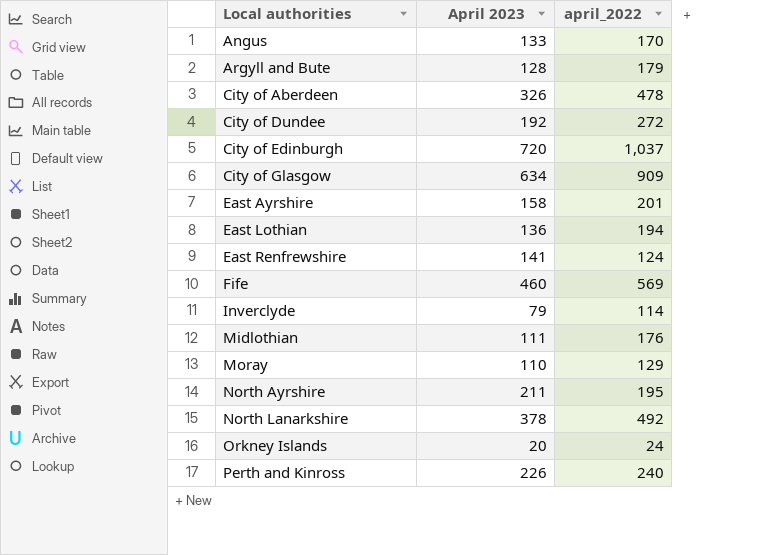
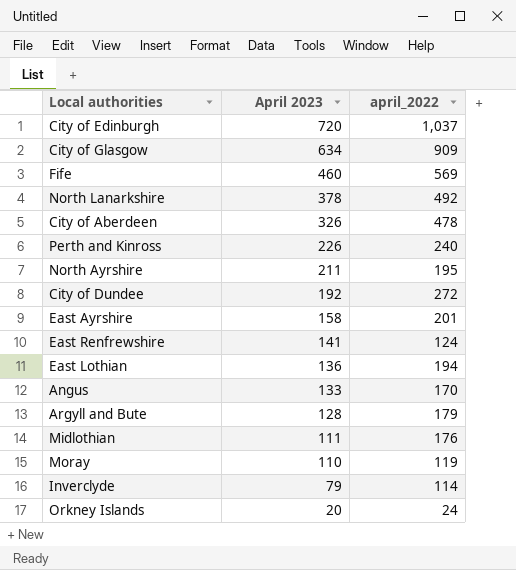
row order: Local authorities ascending -> April 2023 descending
Moray | april_2022: 129 -> 119

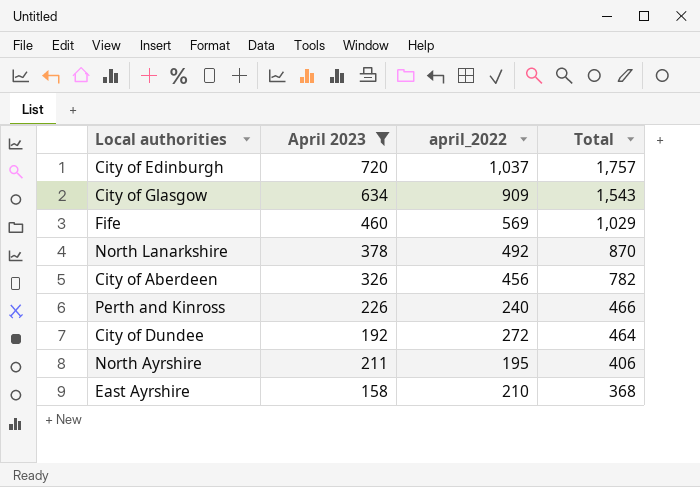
filter: none -> April 2023 >= 158
row order: April 2023 descending -> Total descending
column Total | formula: none -> [April 2023] + [april_2022]
City of Aberdeen | april_2022: 478 -> 456
East Ayrshire | april_2022: 201 -> 210

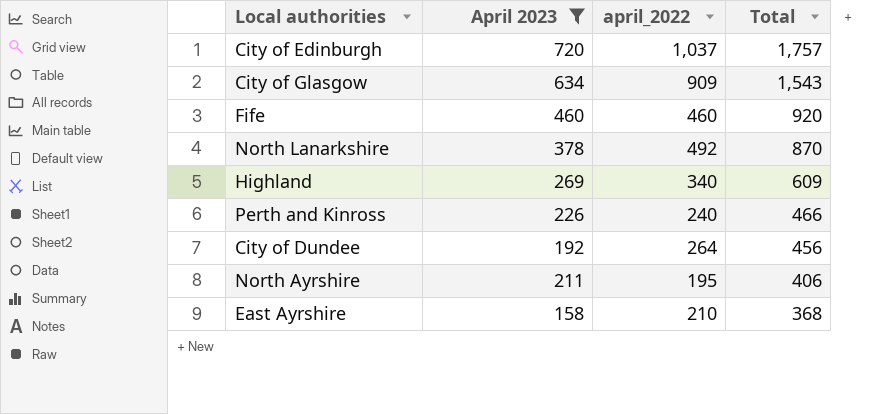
row City of Aberdeen: 326 | 456 | 782 -> none
Fife | april_2022: 569 -> 460
Fife | Total: 1,029 -> 920
row Highland: none -> 269 | 340 | 609
City of Dundee | april_2022: 272 -> 264
City of Dundee | Total: 464 -> 456

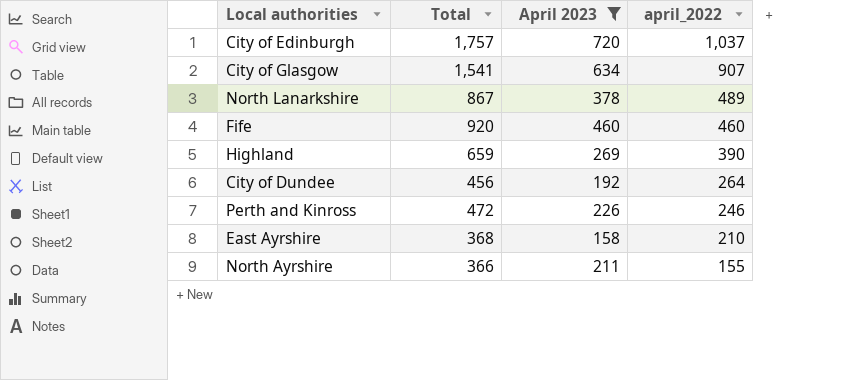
row order: Total descending -> april_2022 descending
column Total | position: 4 -> 2
City of Glasgow | Total: 1,543 -> 1,541
City of Glasgow | april_2022: 909 -> 907
North Lanarkshire | Total: 870 -> 867
North Lanarkshire | april_2022: 492 -> 489
Highland | Total: 609 -> 659
Highland | april_2022: 340 -> 390
Perth and Kinross | Total: 466 -> 472
Perth and Kinross | april_2022: 240 -> 246
North Ayrshire | Total: 406 -> 366
North Ayrshire | april_2022: 195 -> 155

